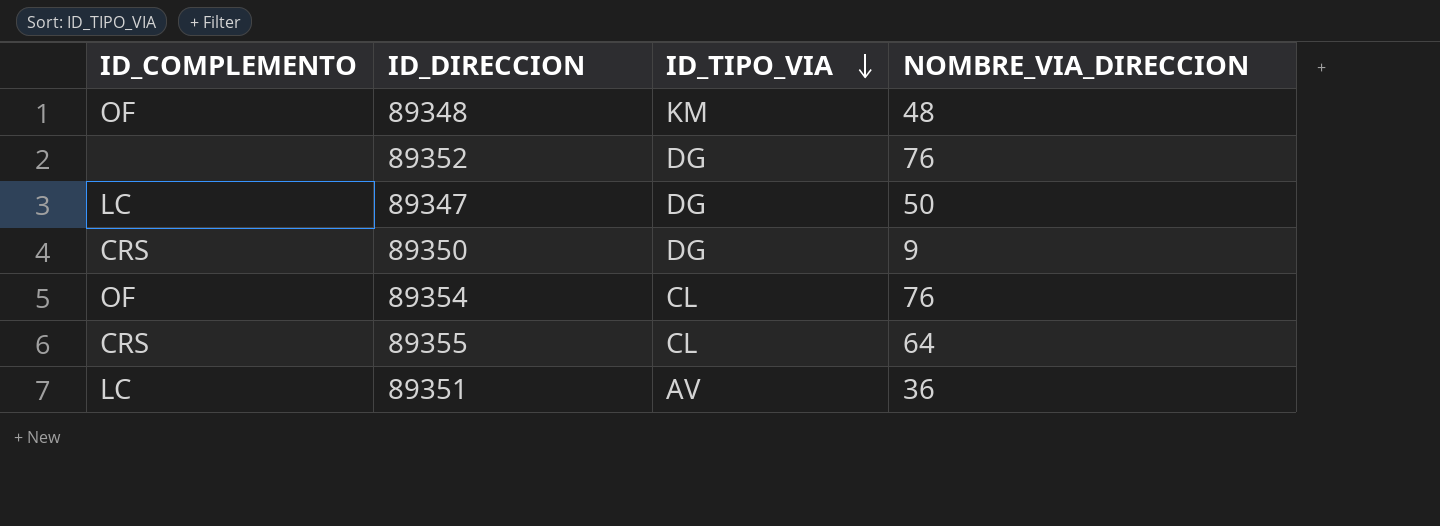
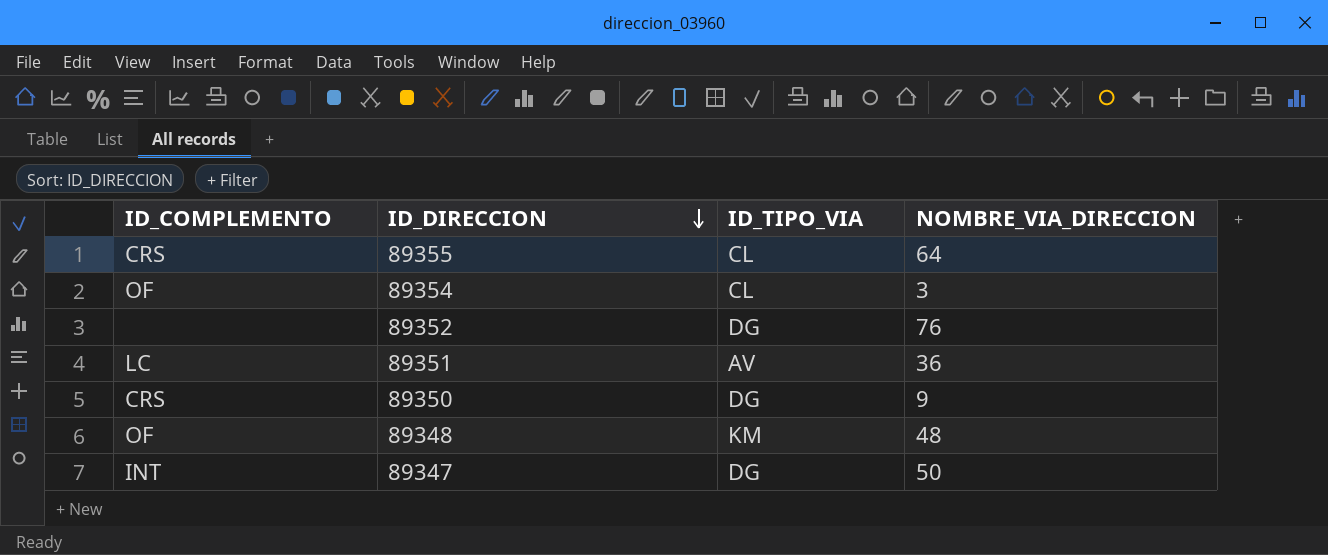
row order: ID_TIPO_VIA descending -> ID_DIRECCION descending
89354 | NOMBRE_VIA_DIRECCION: 76 -> 3
89347 | ID_COMPLEMENTO: LC -> INT

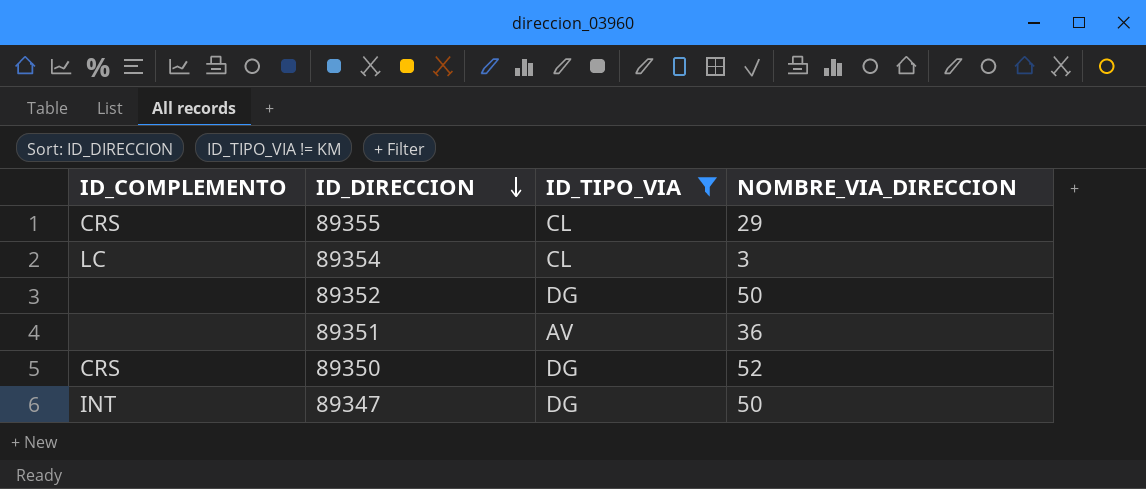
filter: none -> ID_TIPO_VIA != KM
89355 | NOMBRE_VIA_DIRECCION: 64 -> 29
89354 | ID_COMPLEMENTO: OF -> LC
89352 | NOMBRE_VIA_DIRECCION: 76 -> 50
89351 | ID_COMPLEMENTO: LC -> none
89350 | NOMBRE_VIA_DIRECCION: 9 -> 52

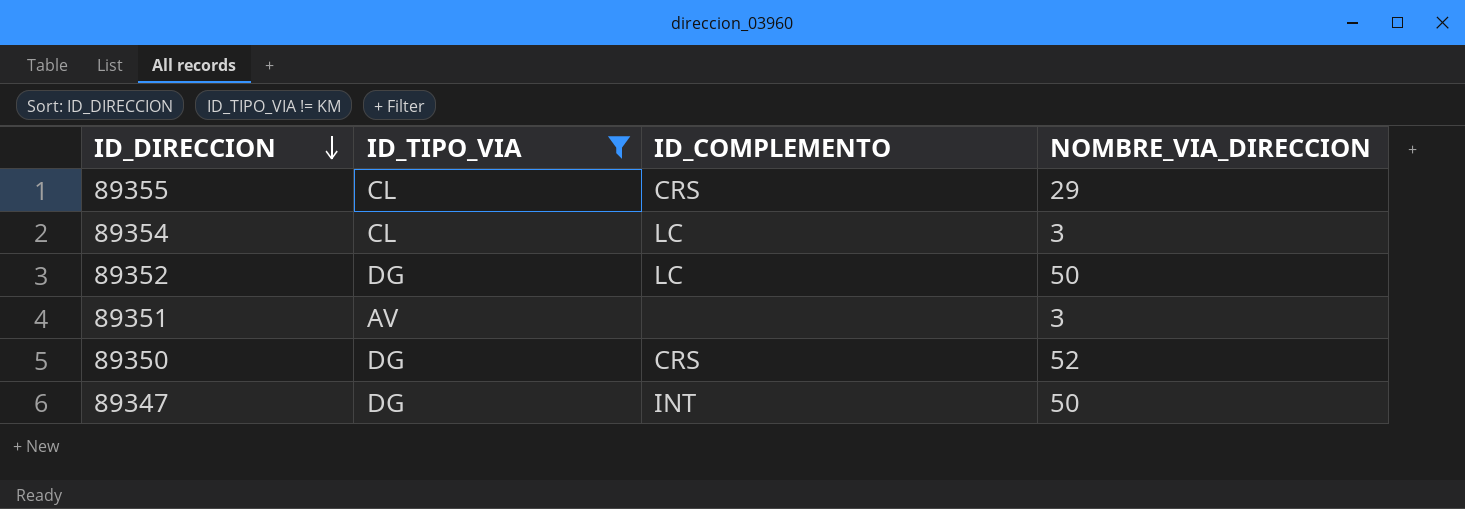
column ID_COMPLEMENTO | position: 1 -> 3
89352 | ID_COMPLEMENTO: none -> LC
89351 | NOMBRE_VIA_DIRECCION: 36 -> 3

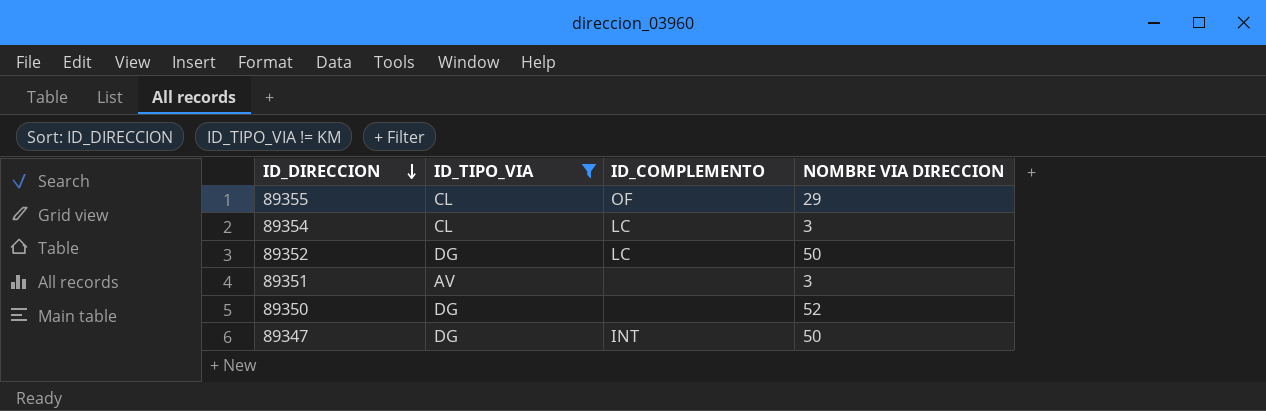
column name: NOMBRE_VIA_DIRECCION -> NOMBRE VIA DIRECCION
89355 | ID_COMPLEMENTO: CRS -> OF
89350 | ID_COMPLEMENTO: CRS -> none

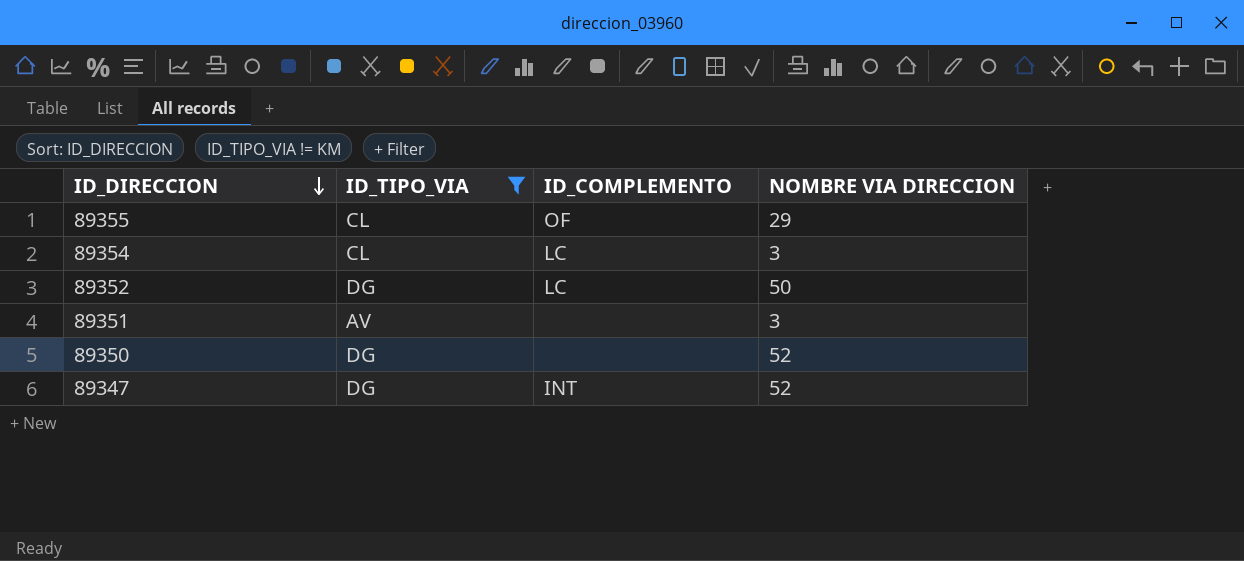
89347 | NOMBRE VIA DIRECCION: 50 -> 52

